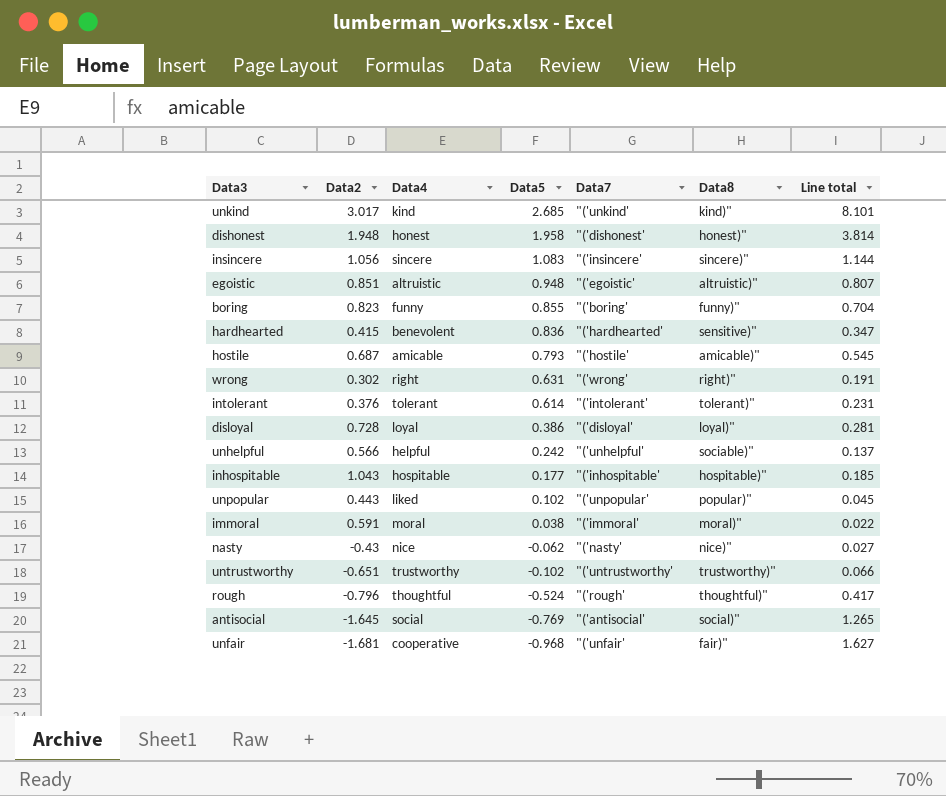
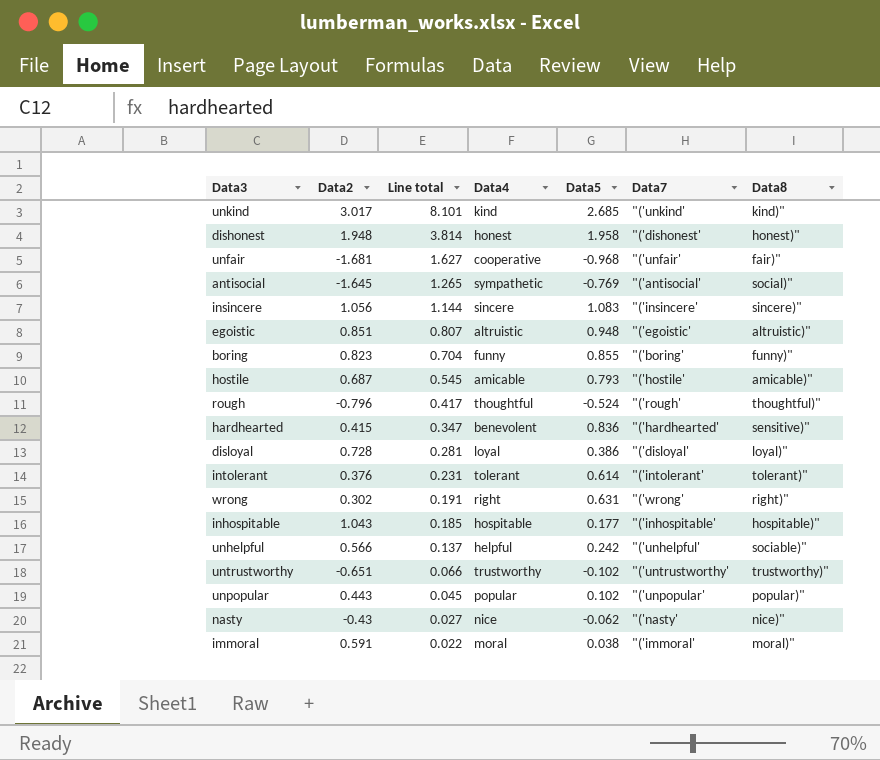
row order: Data5 descending -> Line total descending
column Line total | position: 7 -> 3
antisocial | Data4: social -> sympathetic
unpopular | Data4: liked -> popular

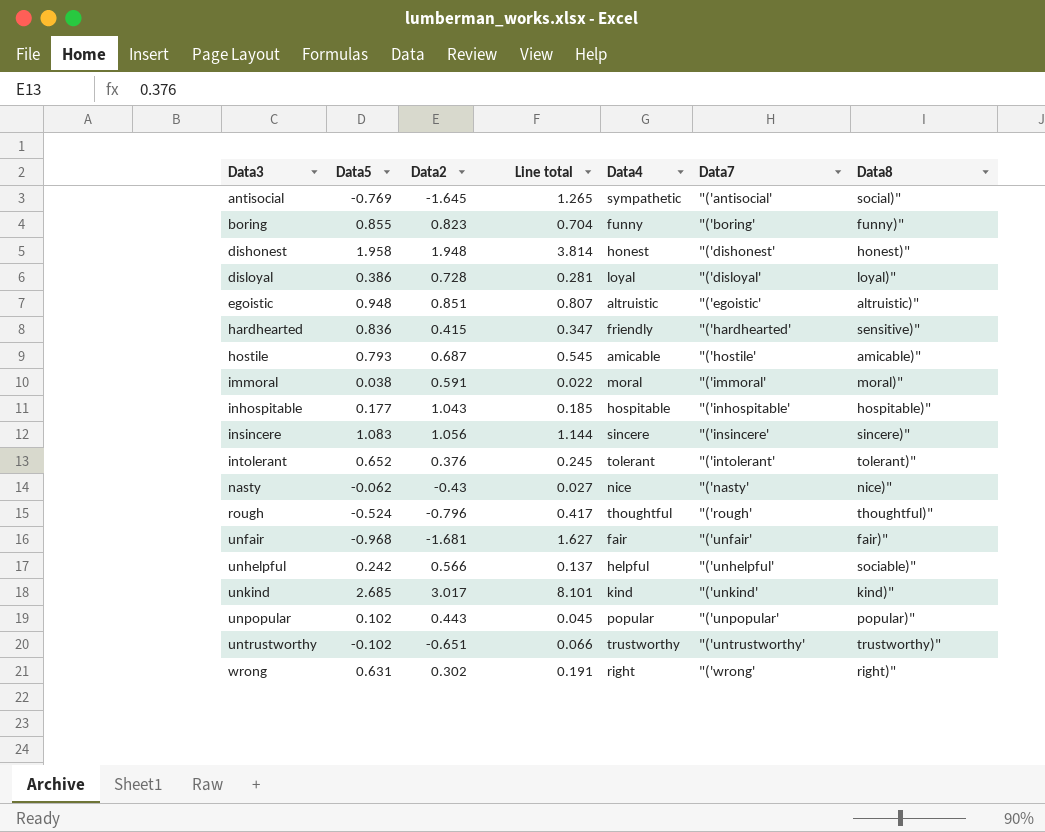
row order: Line total descending -> Data3 ascending
column Data5 | position: 5 -> 2
hardhearted | Data4: benevolent -> friendly
intolerant | Data5: 0.614 -> 0.652
intolerant | Line total: 0.231 -> 0.245
unfair | Data4: cooperative -> fair

